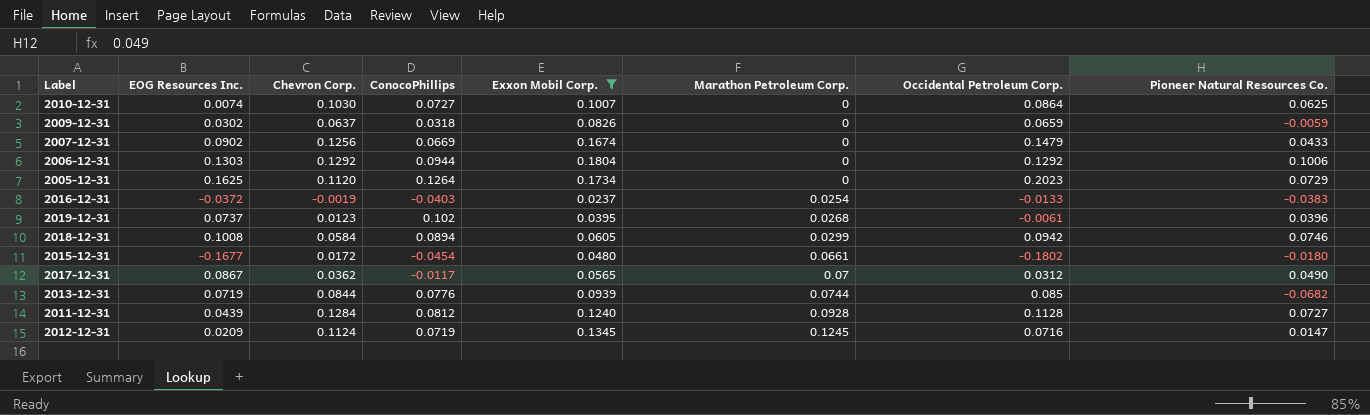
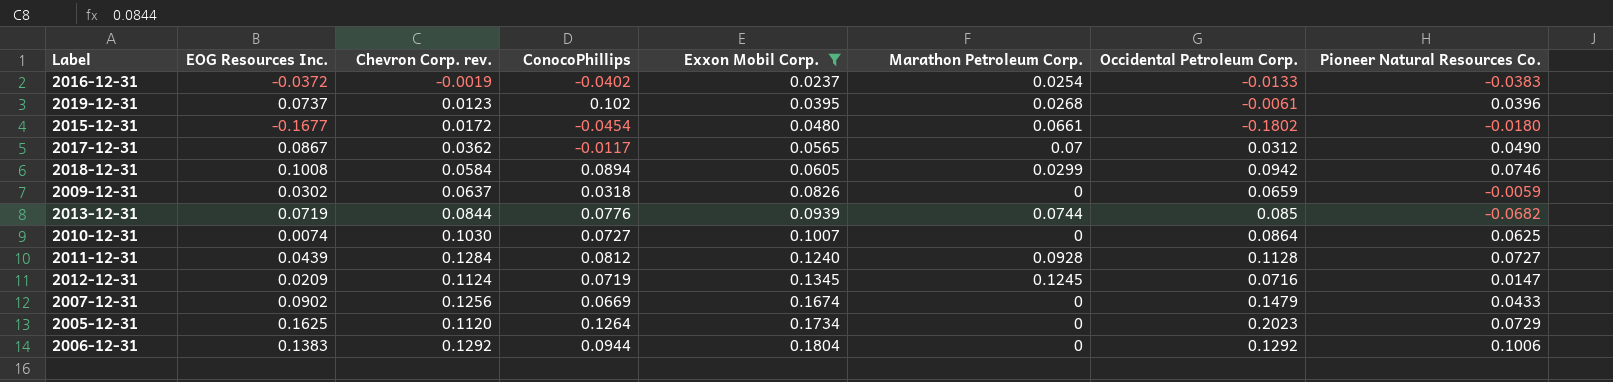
row order: Marathon Petroleum Corp. ascending -> Exxon Mobil Corp. ascending
column name: Chevron Corp. -> Chevron Corp. rev.
2016-12-31 | ConocoPhillips: -0.0403 -> -0.0402
2006-12-31 | EOG Resources Inc.: 0.1303 -> 0.1383

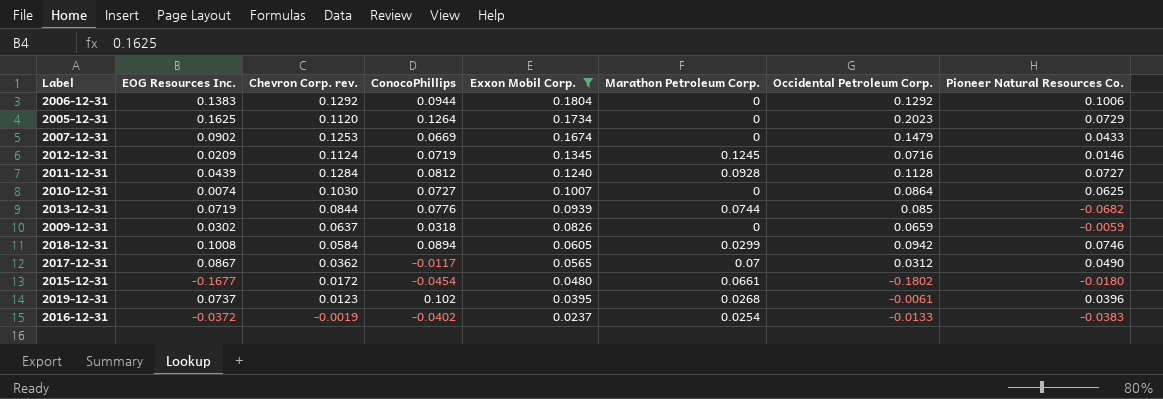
row order: Exxon Mobil Corp. ascending -> Exxon Mobil Corp. descending
2007-12-31 | Chevron Corp. rev.: 0.1256 -> 0.1253
2012-12-31 | Pioneer Natural Resources Co.: 0.0147 -> 0.0146

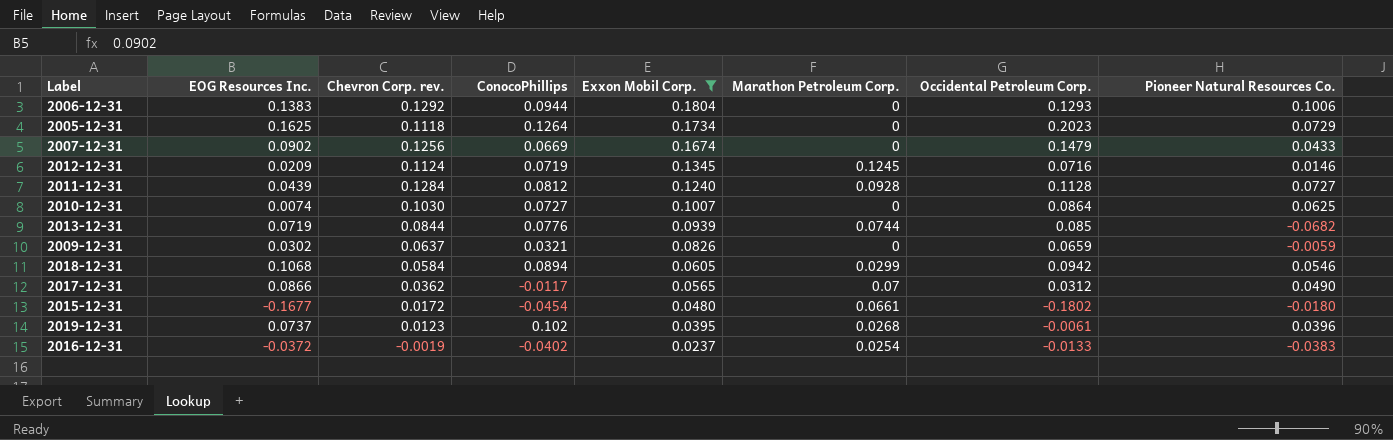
2006-12-31 | Occidental Petroleum Corp.: 0.1292 -> 0.1293
2005-12-31 | Chevron Corp. rev.: 0.1120 -> 0.1118
2007-12-31 | Chevron Corp. rev.: 0.1253 -> 0.1256
2009-12-31 | ConocoPhillips: 0.0318 -> 0.0321
2018-12-31 | EOG Resources Inc.: 0.1008 -> 0.1068
2018-12-31 | Pioneer Natural Resources Co.: 0.0746 -> 0.0546
2017-12-31 | EOG Resources Inc.: 0.0867 -> 0.0866

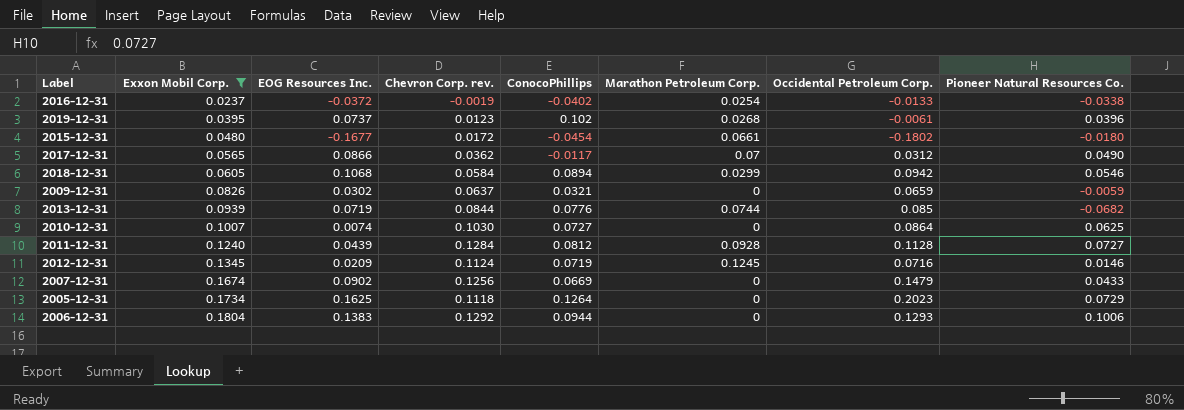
row order: Exxon Mobil Corp. descending -> Exxon Mobil Corp. ascending
column Exxon Mobil Corp. | position: 5 -> 2
2016-12-31 | Pioneer Natural Resources Co.: -0.0383 -> -0.0338

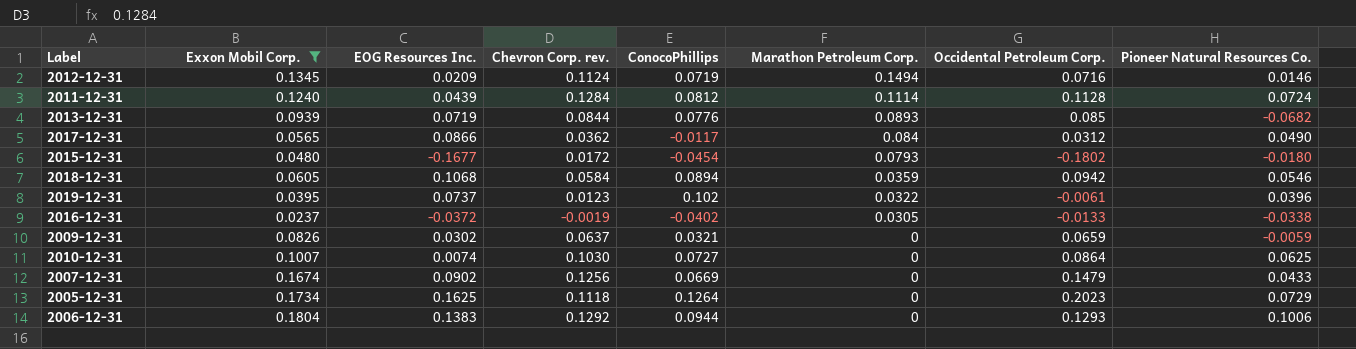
row order: Exxon Mobil Corp. ascending -> Marathon Petroleum Corp. descending
2012-12-31 | Marathon Petroleum Corp.: 0.1245 -> 0.1494
2011-12-31 | Marathon Petroleum Corp.: 0.0928 -> 0.1114
2011-12-31 | Pioneer Natural Resources Co.: 0.0727 -> 0.0724
2013-12-31 | Marathon Petroleum Corp.: 0.0744 -> 0.0893
2017-12-31 | Marathon Petroleum Corp.: 0.07 -> 0.084
2015-12-31 | Marathon Petroleum Corp.: 0.0661 -> 0.0793
2018-12-31 | Marathon Petroleum Corp.: 0.0299 -> 0.0359
2019-12-31 | Marathon Petroleum Corp.: 0.0268 -> 0.0322
2016-12-31 | Marathon Petroleum Corp.: 0.0254 -> 0.0305

